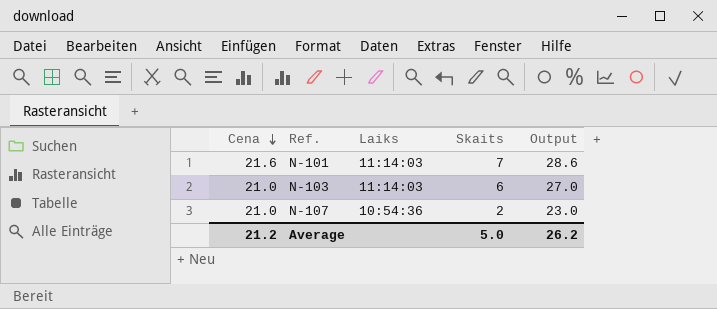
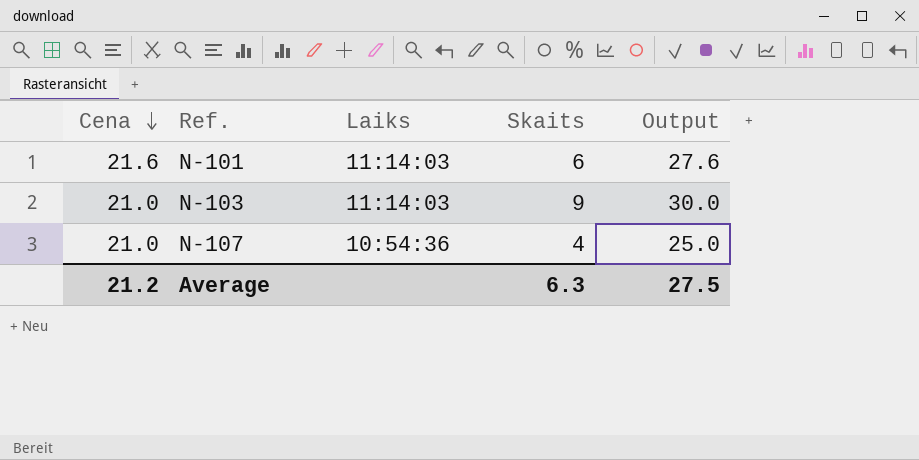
N-101 | Skaits: 7 -> 6
N-101 | Output: 28.6 -> 27.6
N-103 | Skaits: 6 -> 9
N-103 | Output: 27.0 -> 30.0
N-107 | Skaits: 2 -> 4
N-107 | Output: 23.0 -> 25.0
Average | Skaits: 5.0 -> 6.3
Average | Output: 26.2 -> 27.5

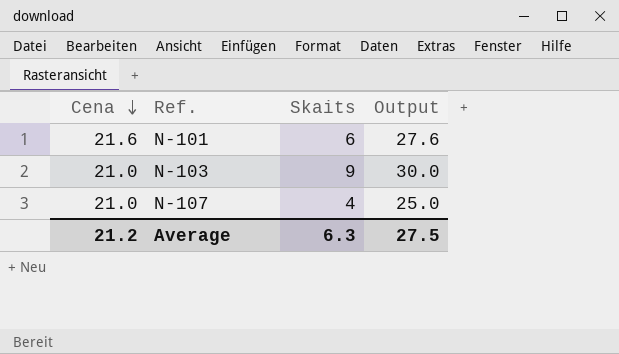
column Laiks | position: 3 -> none

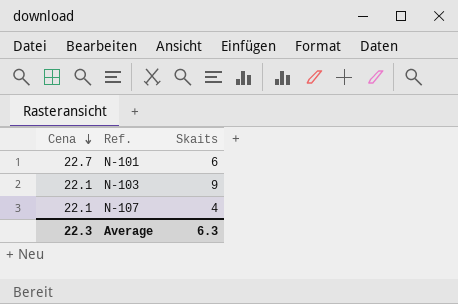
column Output | formula: [Cena] + [Skaits] -> none
N-101 | Cena: 21.6 -> 22.7
N-103 | Cena: 21.0 -> 22.1
N-107 | Cena: 21.0 -> 22.1
Average | Cena: 21.2 -> 22.3

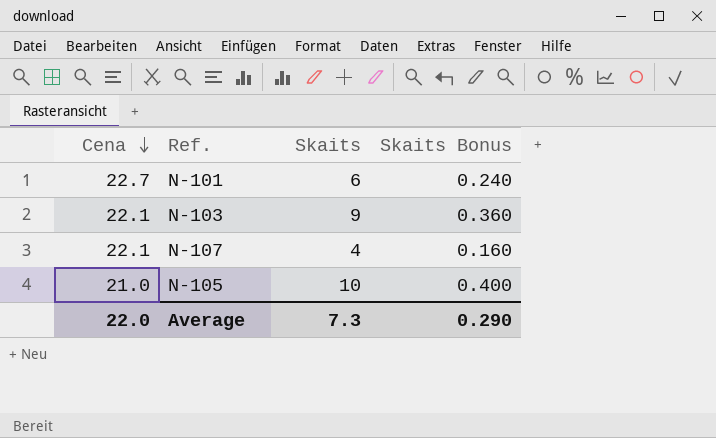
column Skaits Bonus | formula: none -> [Skaits] * 0.04
row N-105: none -> 21.0 | 10 | 0.400
Average | Cena: 22.3 -> 22.0
Average | Skaits: 6.3 -> 7.3

